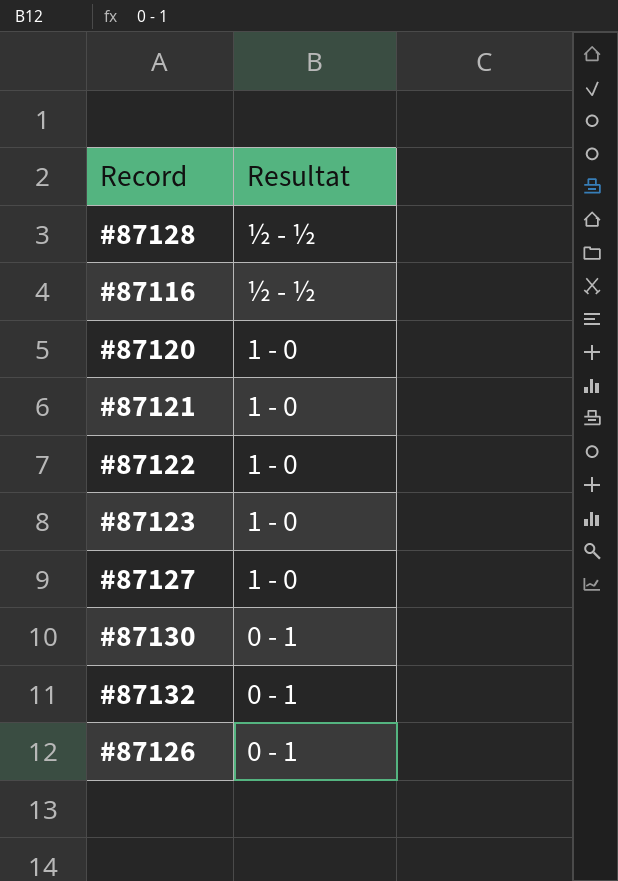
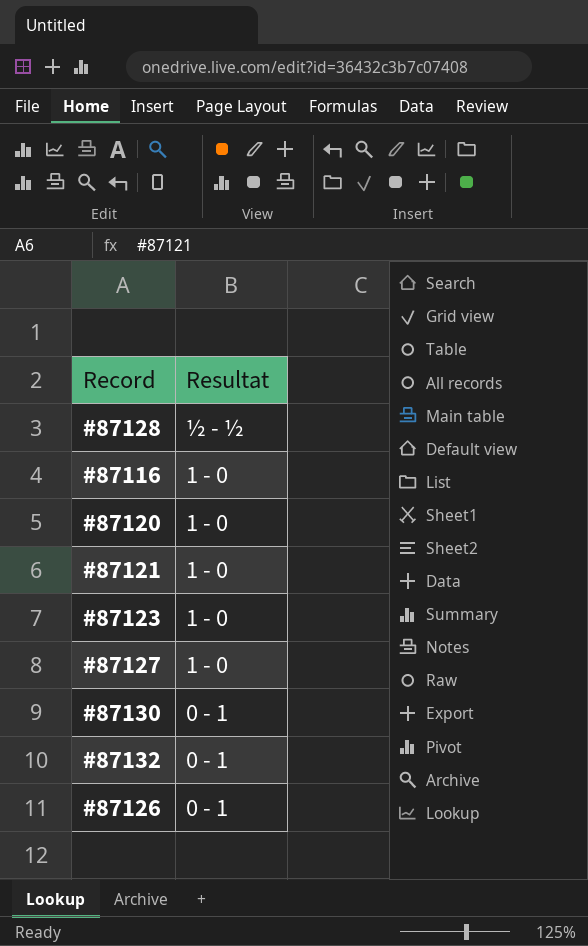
row #87122: 1 - 0 -> none
#87116 | Resultat: ½ - ½ -> 1 - 0

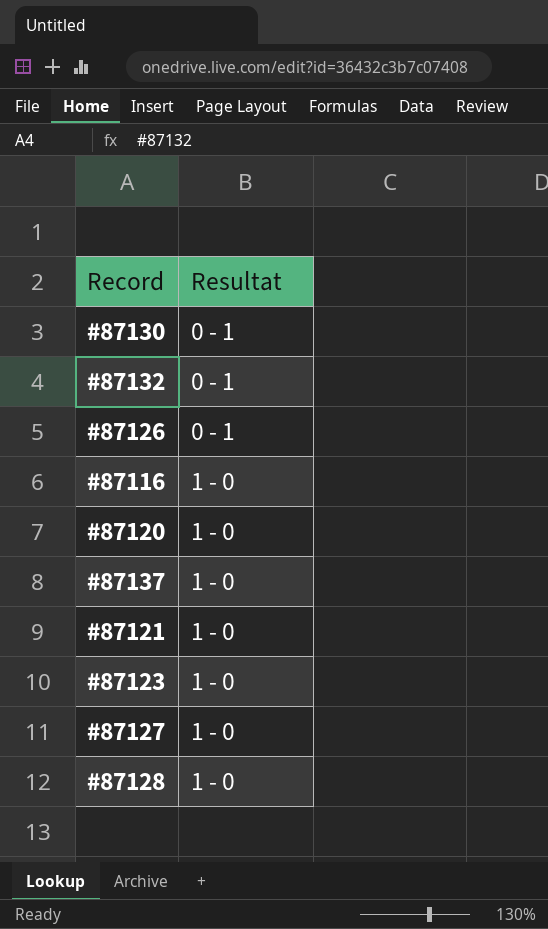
row order: Resultat descending -> Resultat ascending
row #87137: none -> 1 - 0
#87128 | Resultat: ½ - ½ -> 1 - 0

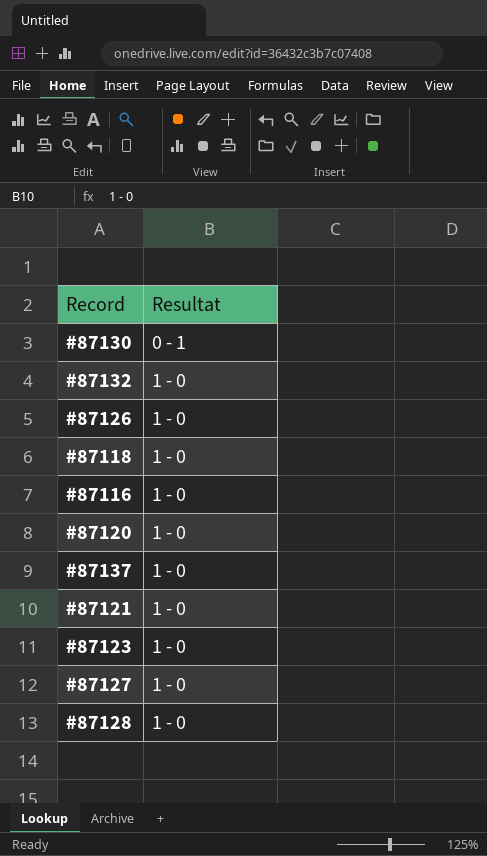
#87132 | Resultat: 0 - 1 -> 1 - 0
#87126 | Resultat: 0 - 1 -> 1 - 0
row #87118: none -> 1 - 0

